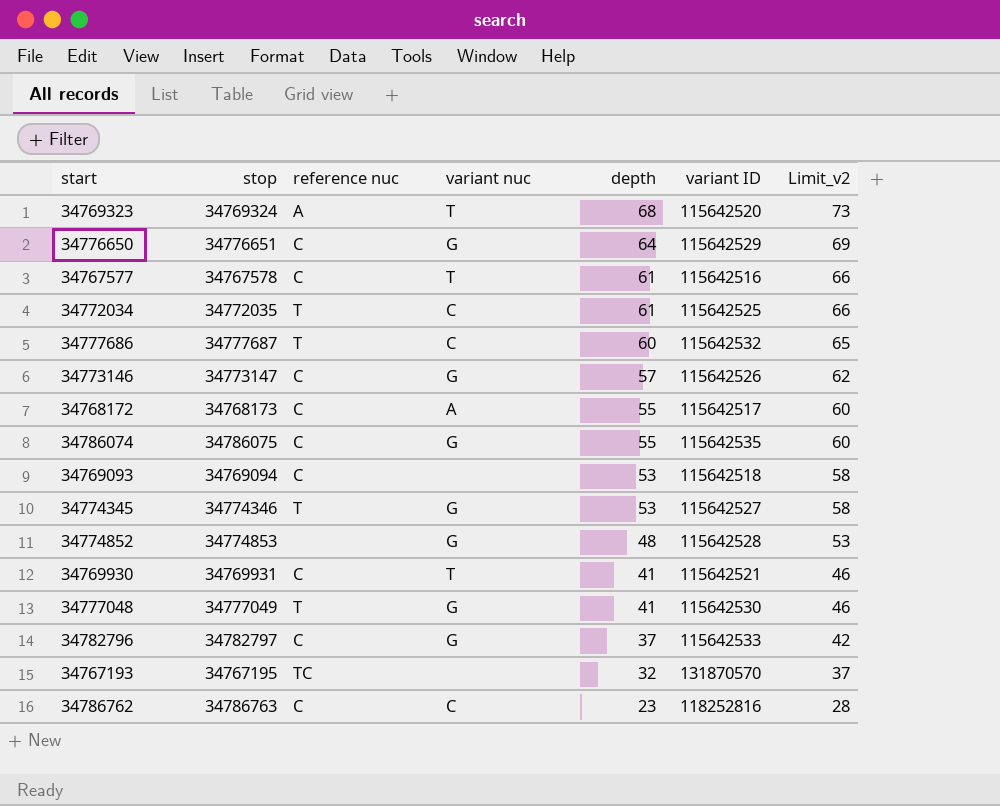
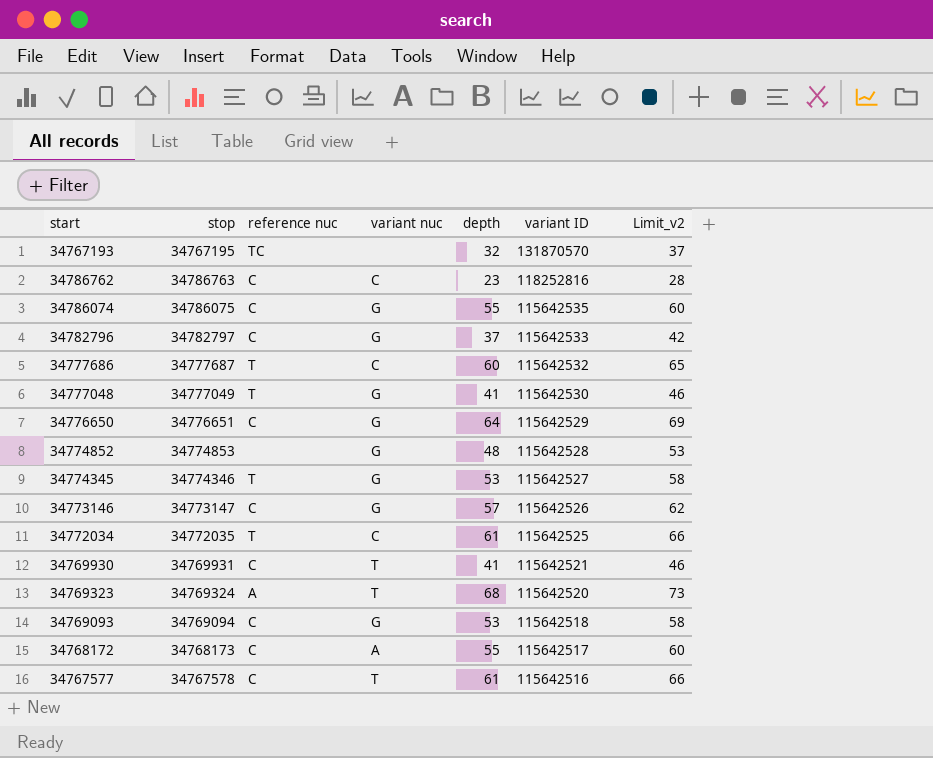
row order: depth descending -> variant ID descending
34769093 | variant nuc: none -> G

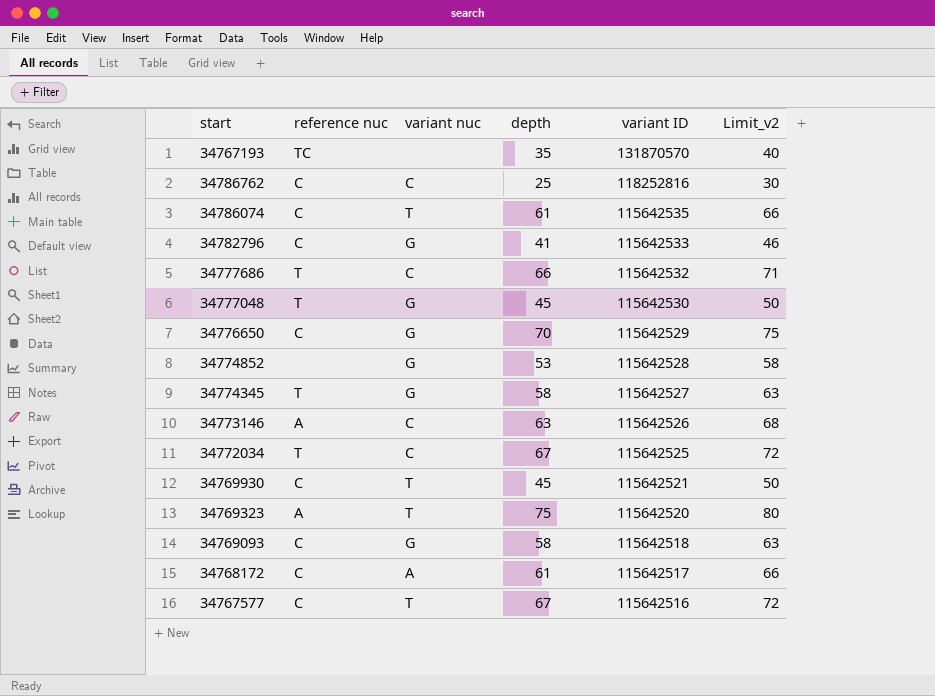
column stop | position: 2 -> none
34767193 | depth: 32 -> 35
34767193 | Limit_v2: 37 -> 40
34786762 | depth: 23 -> 25
34786762 | Limit_v2: 28 -> 30
34786074 | variant nuc: G -> T
34786074 | depth: 55 -> 61
34786074 | Limit_v2: 60 -> 66
34782796 | depth: 37 -> 41
34782796 | Limit_v2: 42 -> 46
34777686 | depth: 60 -> 66
34777686 | Limit_v2: 65 -> 71
34777048 | depth: 41 -> 45
34777048 | Limit_v2: 46 -> 50
34776650 | depth: 64 -> 70
34776650 | Limit_v2: 69 -> 75
34774852 | depth: 48 -> 53
34774852 | Limit_v2: 53 -> 58
34774345 | depth: 53 -> 58
34774345 | Limit_v2: 58 -> 63
34773146 | reference nuc: C -> A
34773146 | variant nuc: G -> C
34773146 | depth: 57 -> 63
34773146 | Limit_v2: 62 -> 68
34772034 | depth: 61 -> 67
34772034 | Limit_v2: 66 -> 72
34769930 | depth: 41 -> 45
34769930 | Limit_v2: 46 -> 50
34769323 | depth: 68 -> 75
34769323 | Limit_v2: 73 -> 80
34769093 | depth: 53 -> 58
34769093 | Limit_v2: 58 -> 63
34768172 | depth: 55 -> 61
34768172 | Limit_v2: 60 -> 66
34767577 | depth: 61 -> 67
34767577 | Limit_v2: 66 -> 72

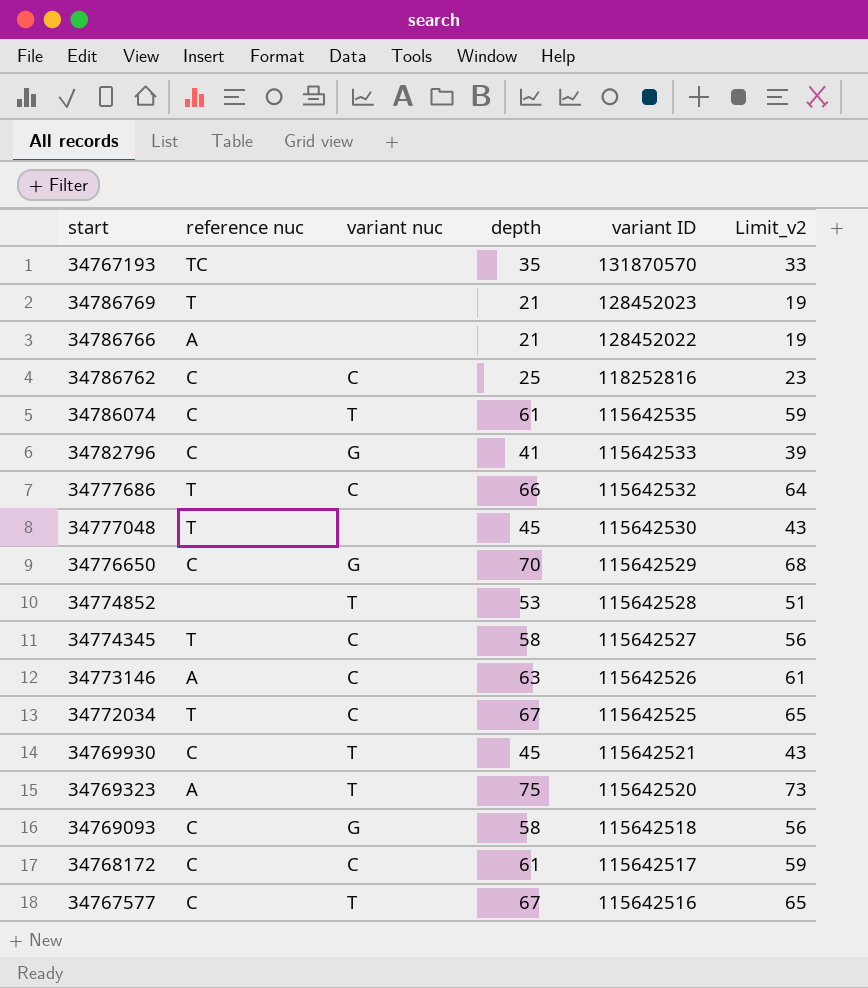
column Limit_v2 | formula: [depth] + 5 -> [depth] - 2
row 34786769: none -> T | none | 21 | 128452023 | 19
row 34786766: none -> A | none | 21 | 128452022 | 19
34777048 | variant nuc: G -> none
34774852 | variant nuc: G -> T
34774345 | variant nuc: G -> C
34768172 | variant nuc: A -> C

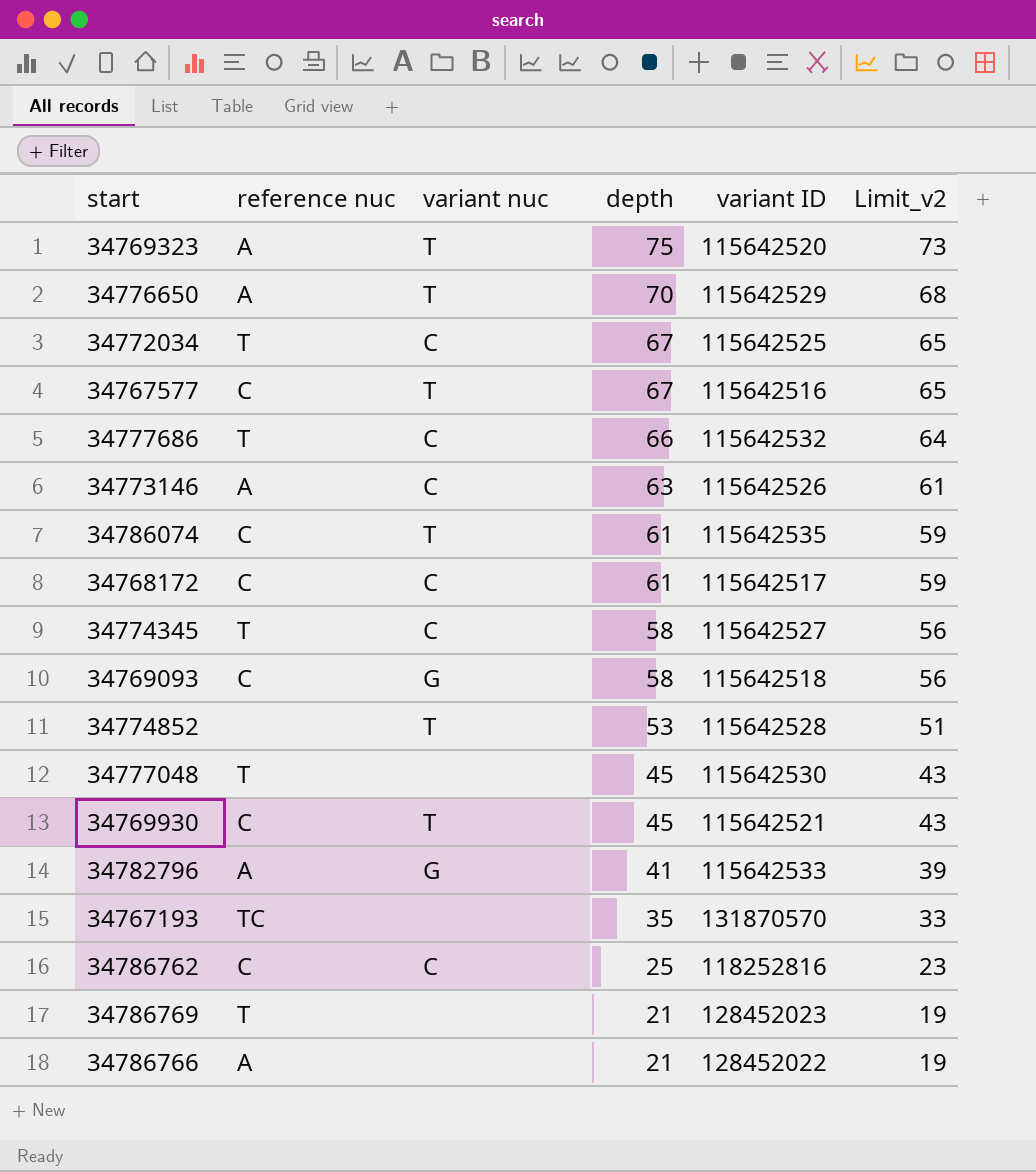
row order: variant ID descending -> depth descending
34776650 | reference nuc: C -> A
34776650 | variant nuc: G -> T
34782796 | reference nuc: C -> A

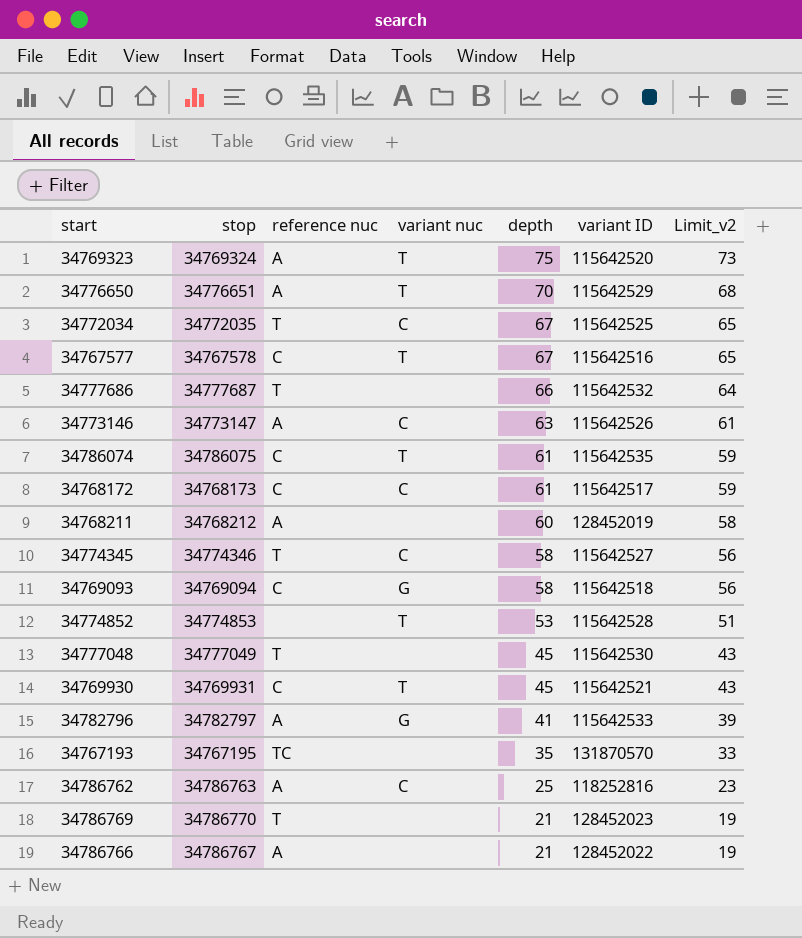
column stop | position: none -> 2
34777686 | variant nuc: C -> none
row 34768211: none -> 34768212 | A | none | 60 | 128452019 | 58
34786762 | reference nuc: C -> A

